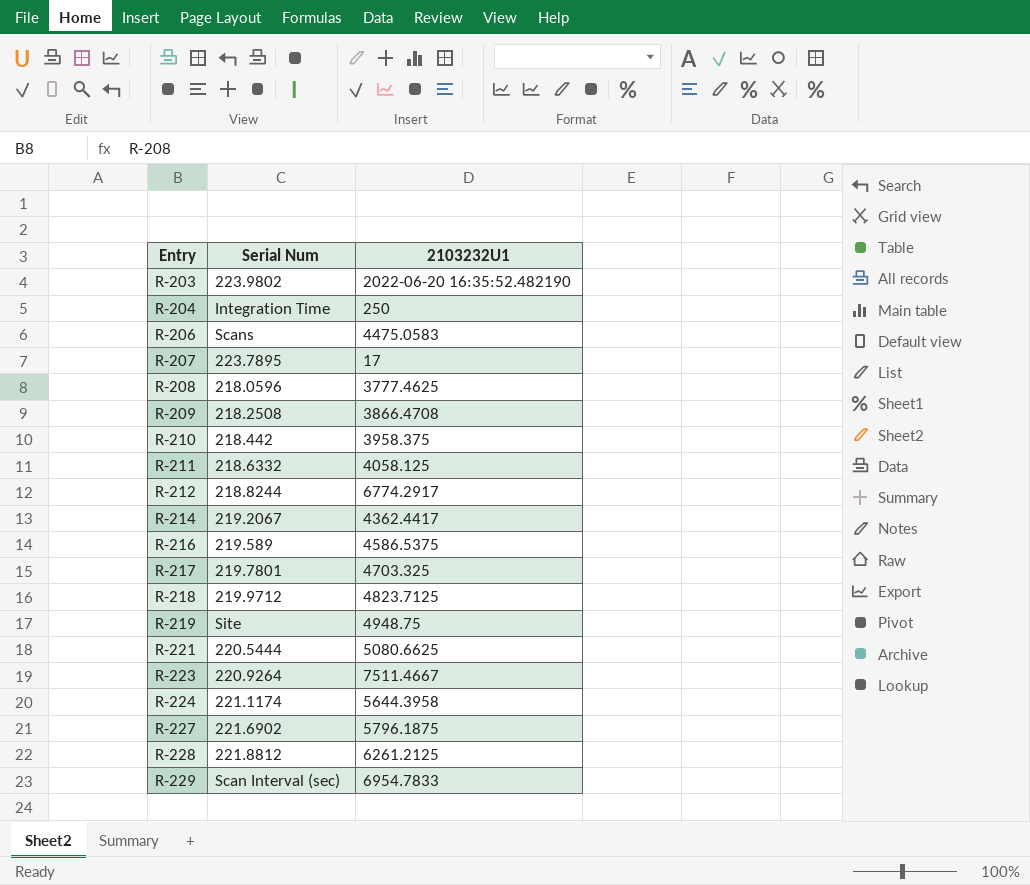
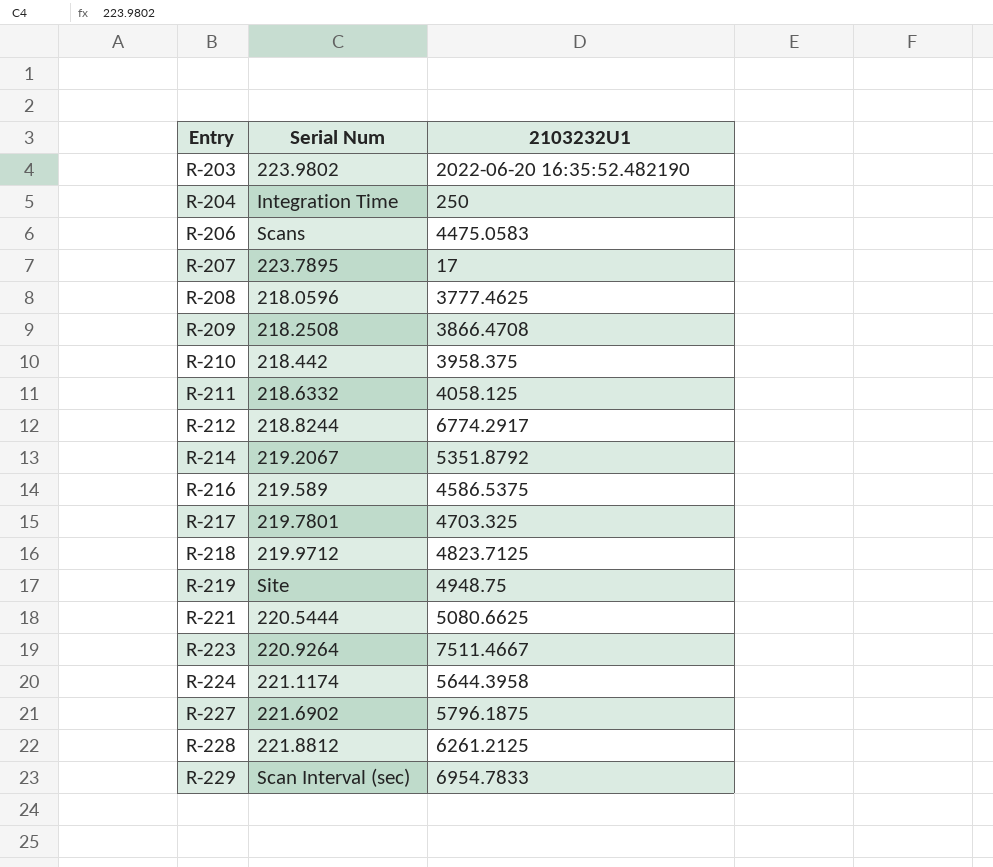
R-214 | 2103232U1: 4362.4417 -> 5351.8792

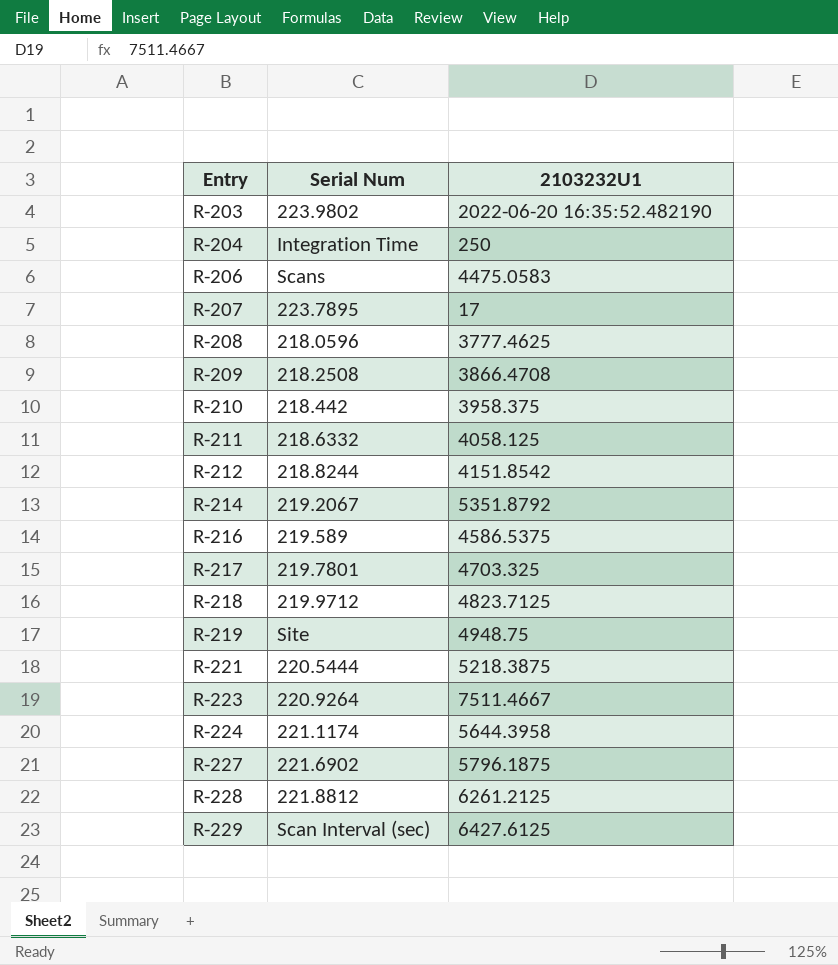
R-212 | 2103232U1: 6774.2917 -> 4151.8542
R-221 | 2103232U1: 5080.6625 -> 5218.3875
R-229 | 2103232U1: 6954.7833 -> 6427.6125

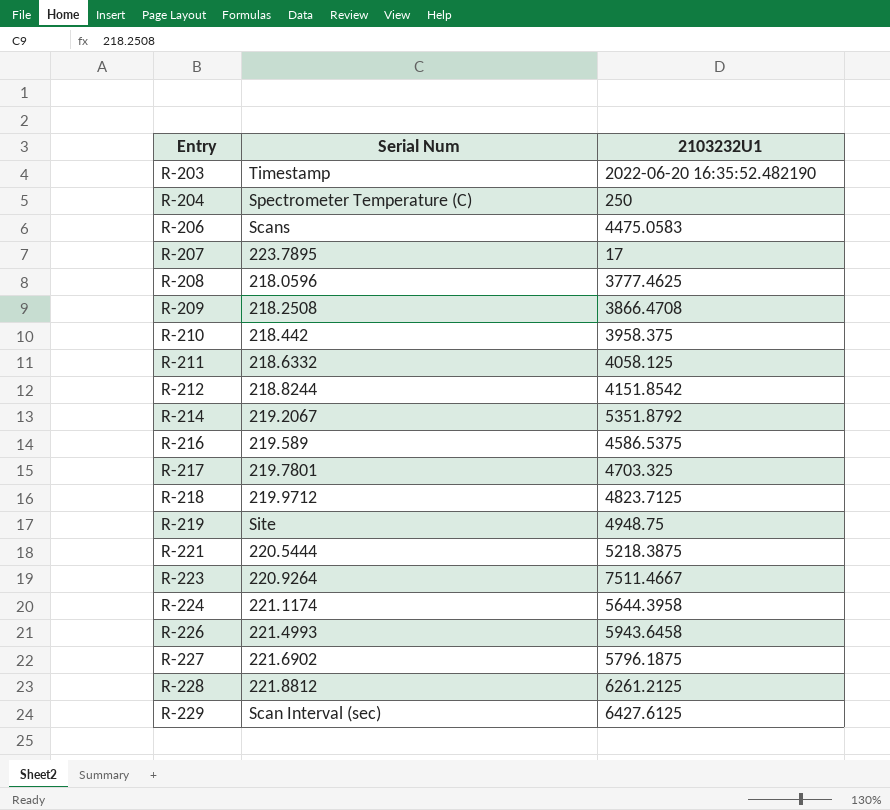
R-203 | Serial Num: 223.9802 -> Timestamp
R-204 | Serial Num: Integration Time -> Spectrometer Temperature (C)
row R-226: none -> 221.4993 | 5943.6458

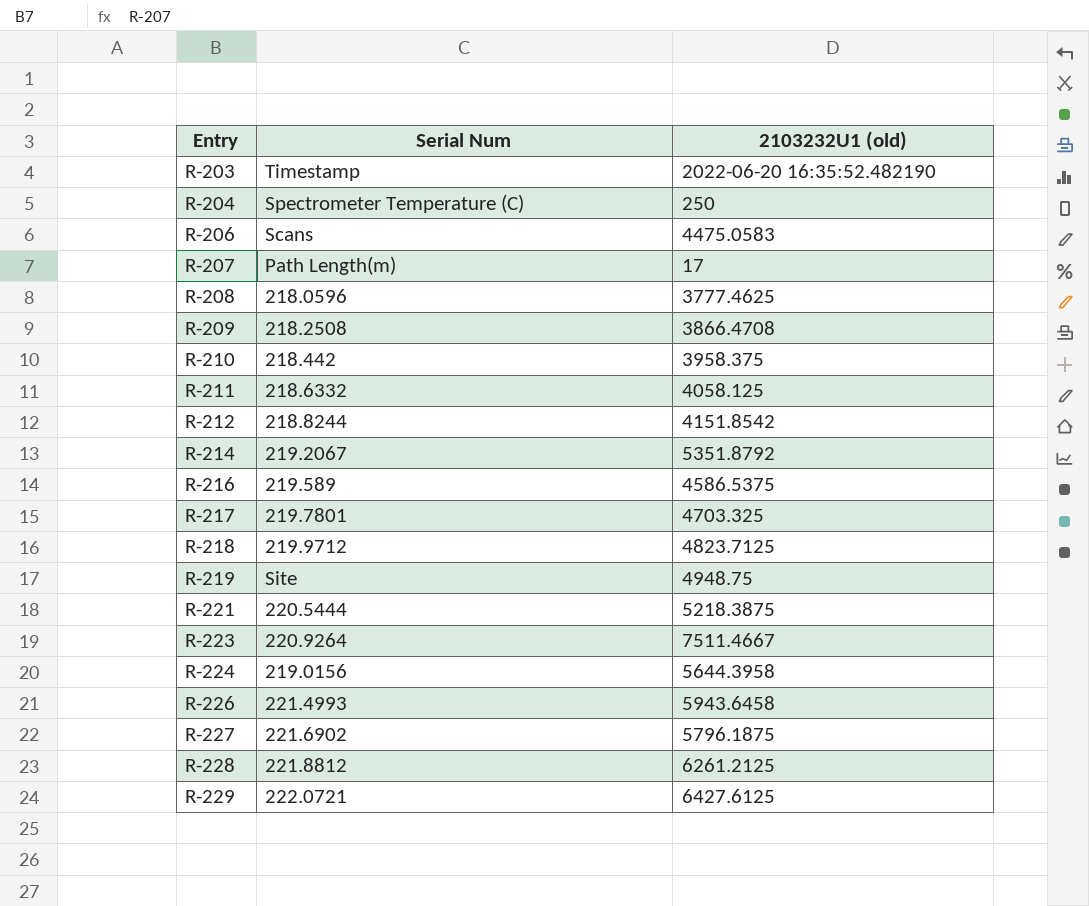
column name: 2103232U1 -> 2103232U1 (old)
R-207 | Serial Num: 223.7895 -> Path Length(m)
R-224 | Serial Num: 221.1174 -> 219.0156
R-229 | Serial Num: Scan Interval (sec) -> 222.0721

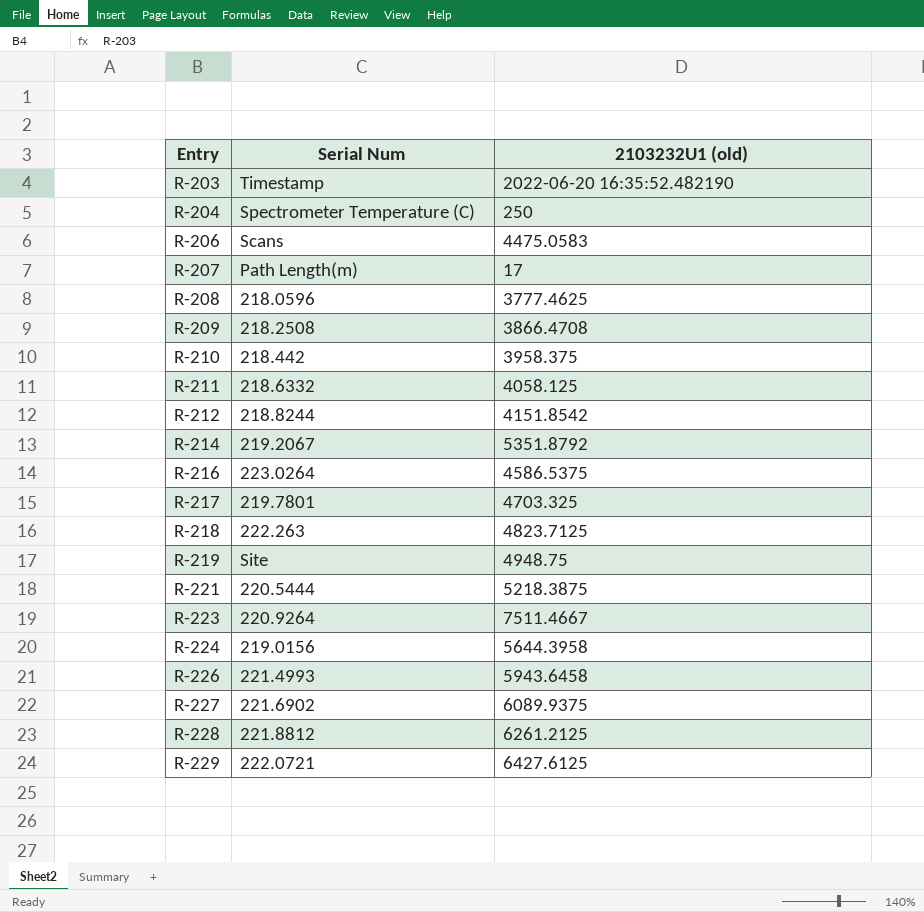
R-216 | Serial Num: 219.589 -> 223.0264
R-218 | Serial Num: 219.9712 -> 222.263
R-227 | 2103232U1 (old): 5796.1875 -> 6089.9375

